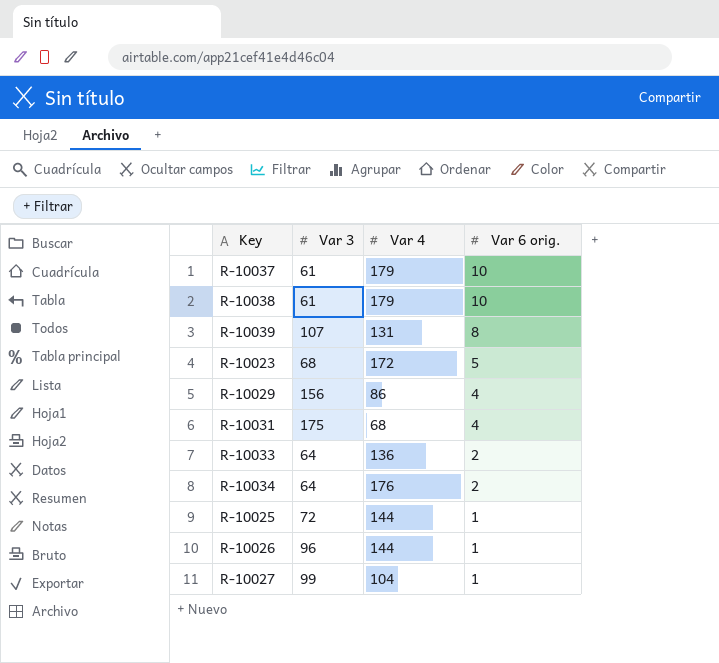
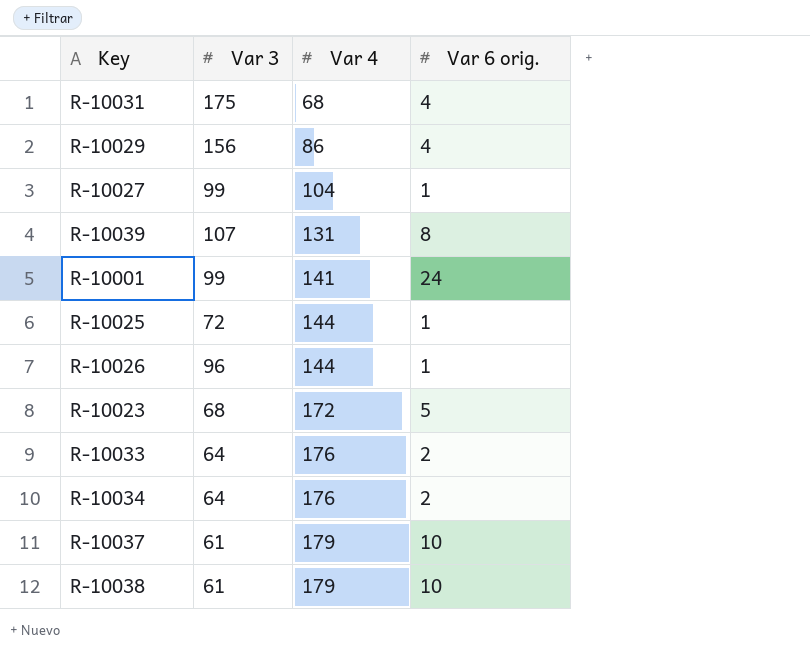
row order: Var 6 orig. descending -> Var 4 ascending
row R-10001: none -> 99 | 141 | 24
R-10033 | Var 4: 136 -> 176

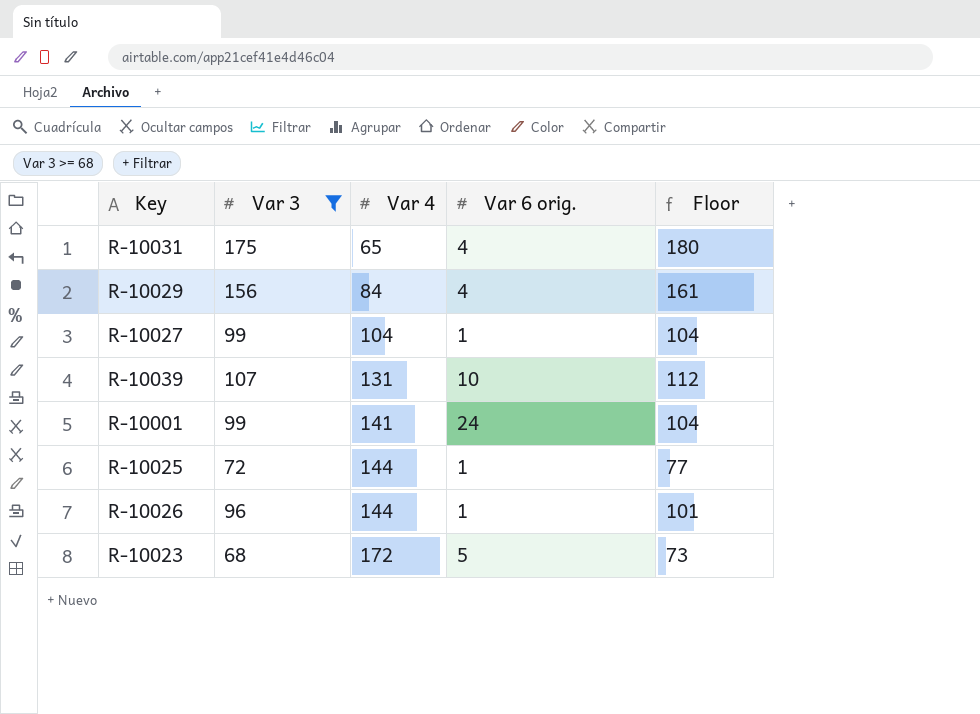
filter: none -> Var 3 >= 68
column Floor | formula: none -> [Var 3] + 5
R-10031 | Var 4: 68 -> 65
R-10029 | Var 4: 86 -> 84
R-10039 | Var 6 orig.: 8 -> 10

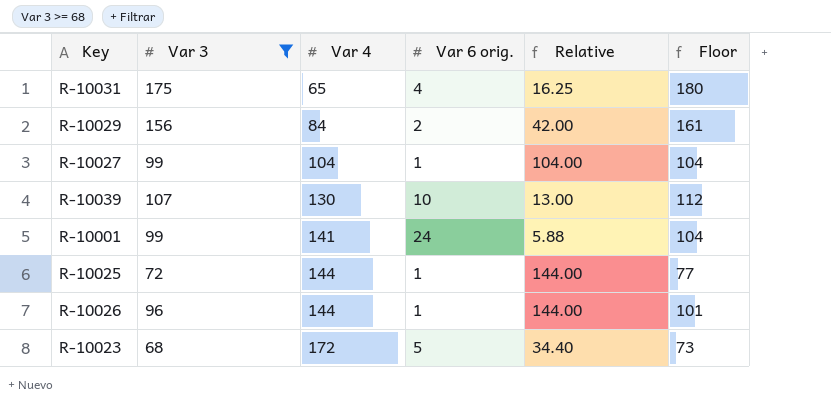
column Relative | formula: none -> [Var 4] / [Var 6 orig.]
R-10029 | Var 6 orig.: 4 -> 2
R-10039 | Var 4: 131 -> 130

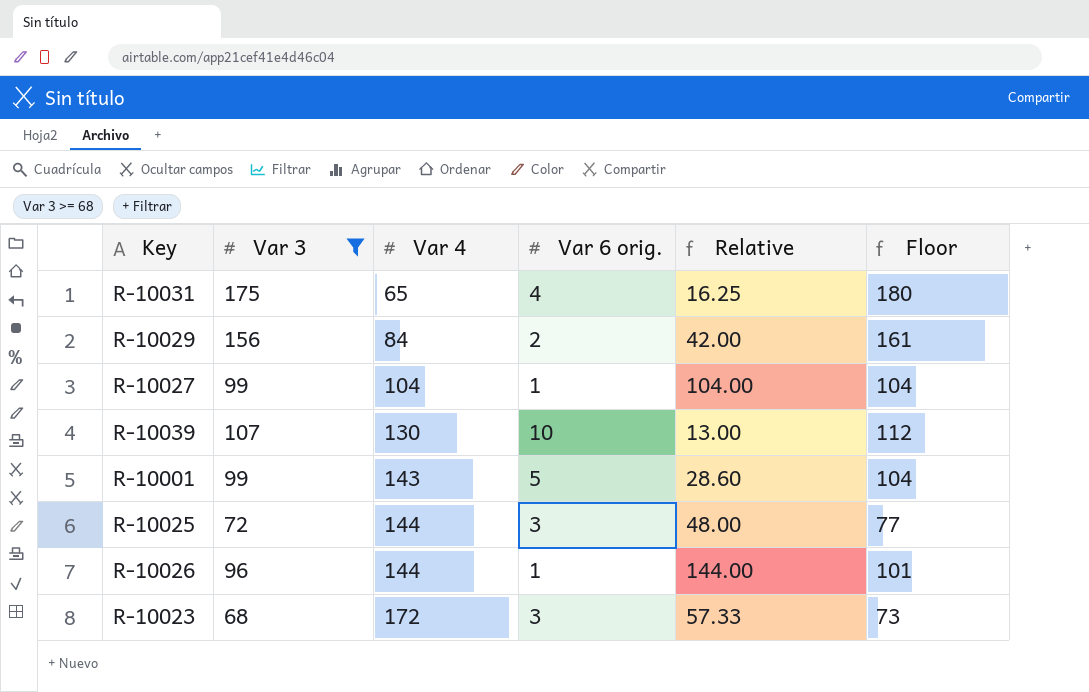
R-10001 | Var 4: 141 -> 143
R-10001 | Var 6 orig.: 24 -> 5
R-10001 | Relative: 5.88 -> 28.60
R-10025 | Var 6 orig.: 1 -> 3
R-10025 | Relative: 144.00 -> 48.00
R-10023 | Var 6 orig.: 5 -> 3
R-10023 | Relative: 34.40 -> 57.33

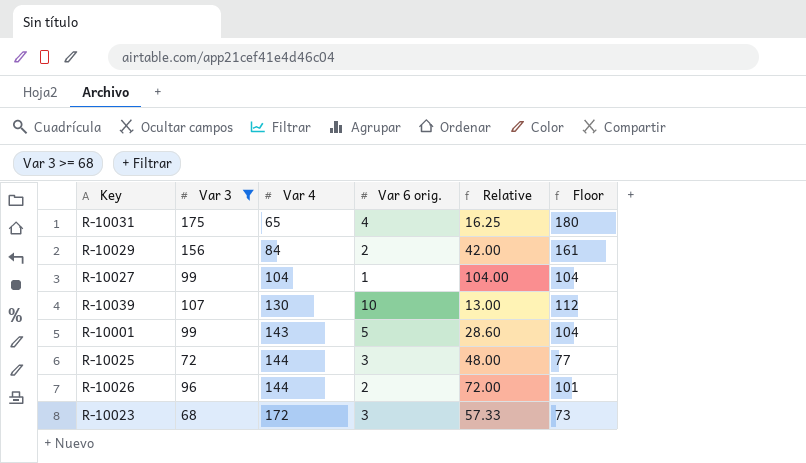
R-10026 | Var 6 orig.: 1 -> 2
R-10026 | Relative: 144.00 -> 72.00

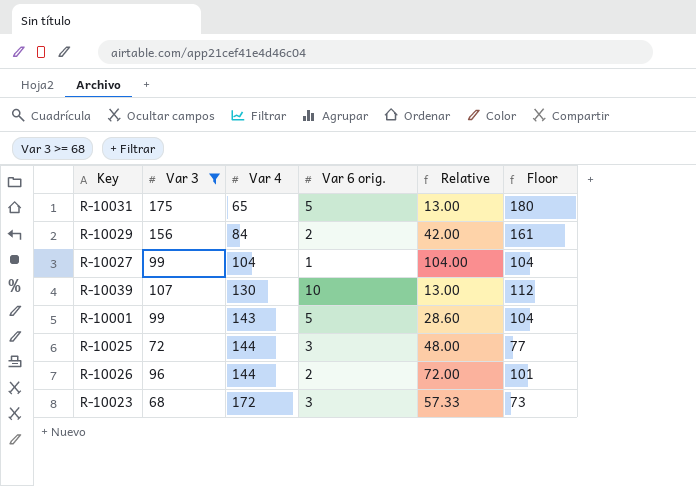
R-10031 | Var 6 orig.: 4 -> 5
R-10031 | Relative: 16.25 -> 13.00

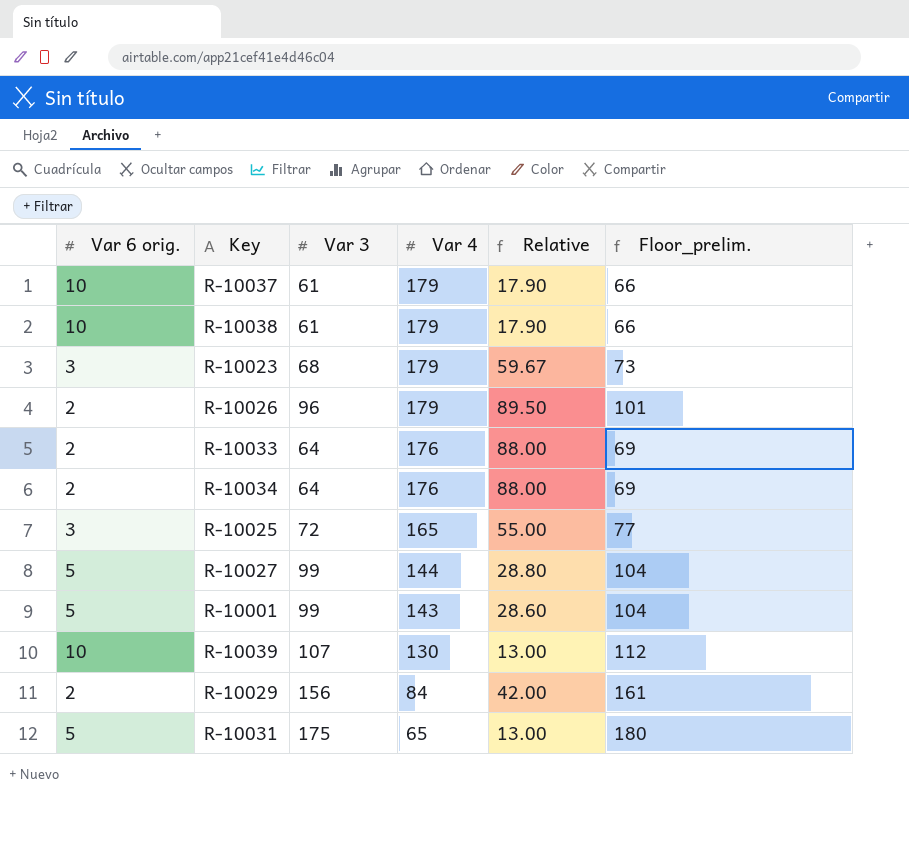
filter: Var 3 >= 68 -> none
row order: Var 4 ascending -> Var 4 descending
column Var 6 orig. | position: 4 -> 1
column name: Floor -> Floor_prelim.
R-10023 | Var 4: 172 -> 179
R-10023 | Relative: 57.33 -> 59.67
R-10026 | Var 4: 144 -> 179
R-10026 | Relative: 72.00 -> 89.50
R-10025 | Var 4: 144 -> 165
R-10025 | Relative: 48.00 -> 55.00
R-10027 | Var 6 orig.: 1 -> 5
R-10027 | Var 4: 104 -> 144
R-10027 | Relative: 104.00 -> 28.80

